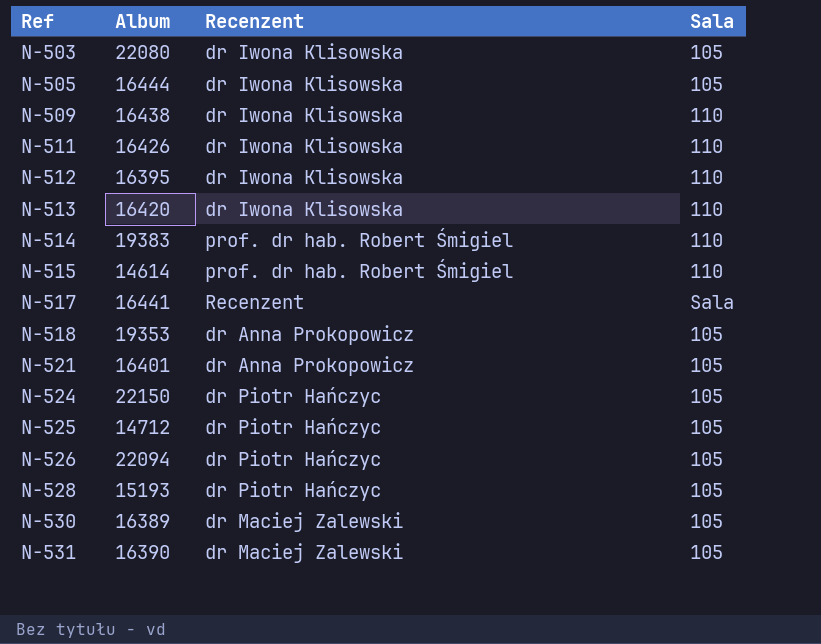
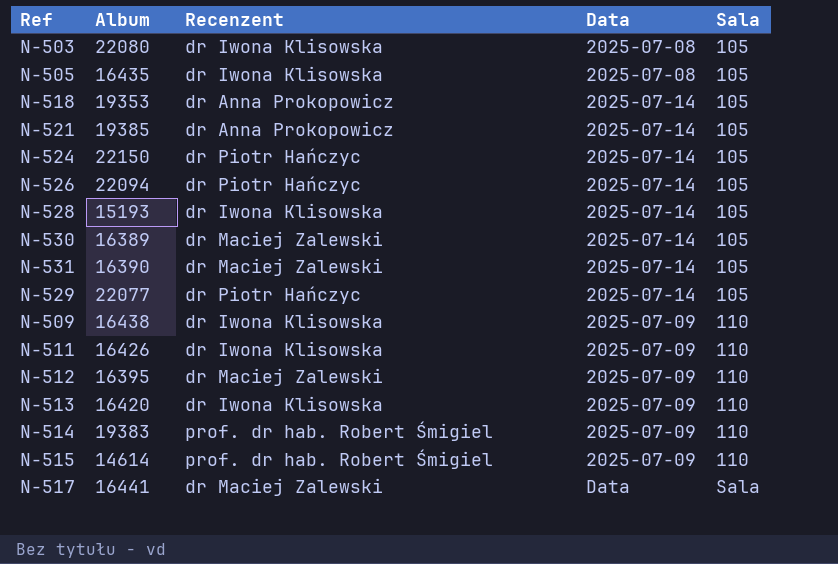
row order: Ref ascending -> Sala ascending
column Data | position: none -> 4
row N-525: 14712 | dr Piotr Hańczyc | 105 -> none
N-505 | Album: 16444 -> 16435
N-521 | Album: 16401 -> 19385
N-528 | Recenzent: dr Piotr Hańczyc -> dr Iwona Klisowska
row N-529: none -> 22077 | dr Piotr Hańczyc | 2025-07-14 | 105
N-512 | Recenzent: dr Iwona Klisowska -> dr Maciej Zalewski
N-517 | Recenzent: Recenzent -> dr Maciej Zalewski

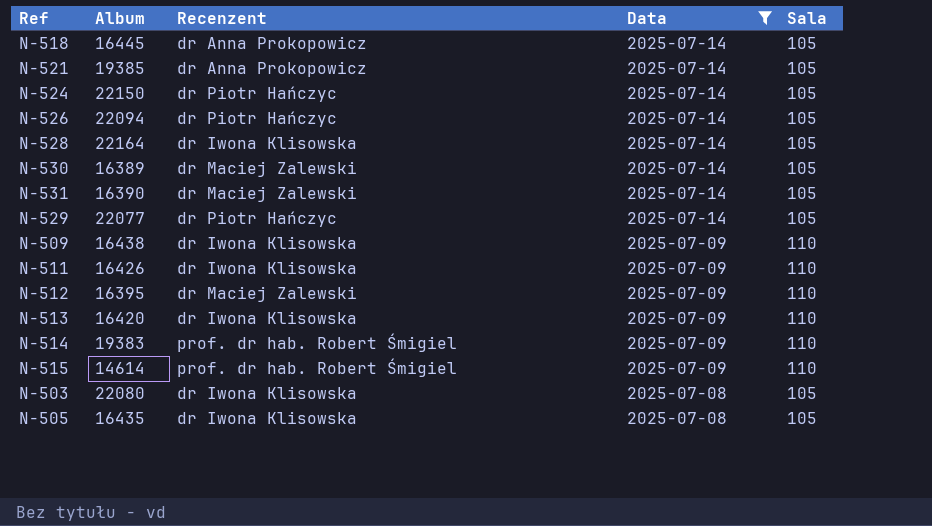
filter: none -> Data != Data
row order: Sala ascending -> Data descending
N-518 | Album: 19353 -> 16445
N-528 | Album: 15193 -> 22164

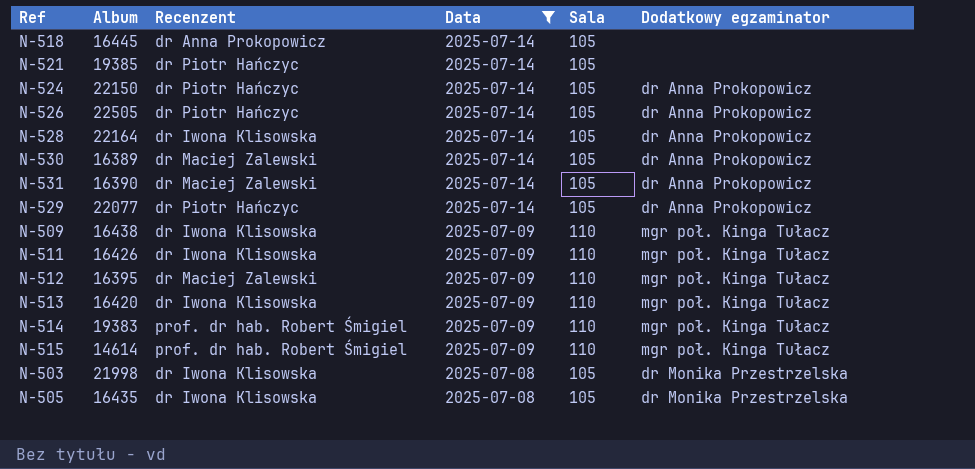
column Dodatkowy egzaminator | position: none -> 6
N-521 | Recenzent: dr Anna Prokopowicz -> dr Piotr Hańczyc
N-526 | Album: 22094 -> 22505
N-503 | Album: 22080 -> 21998

